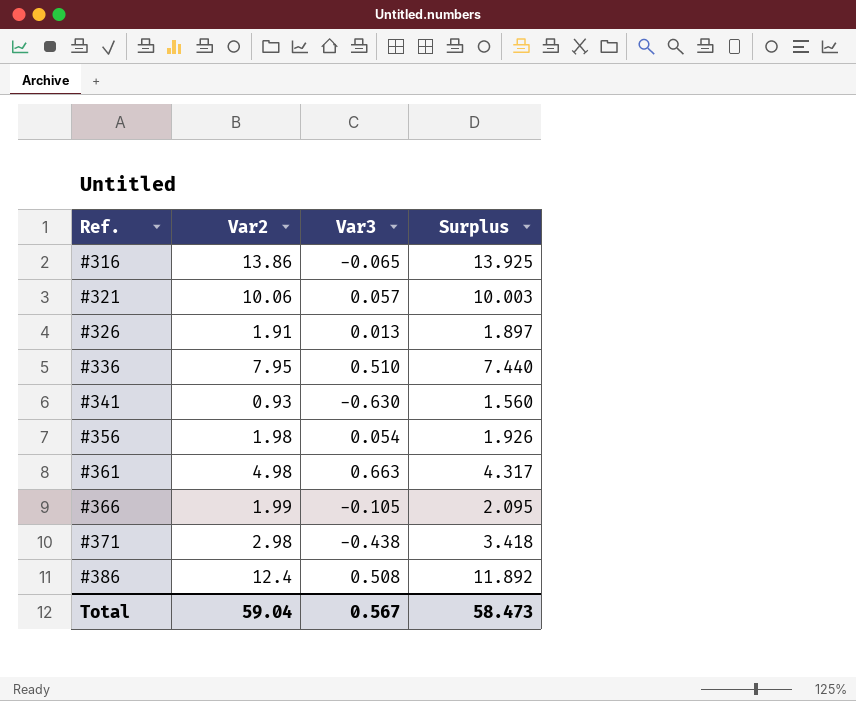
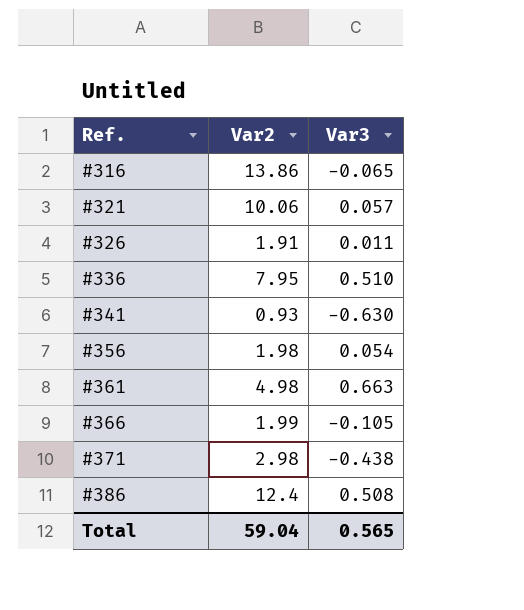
column Surplus | formula: [Var2] - [Var3] -> none
#326 | Var3: 0.013 -> 0.011
Total | Var3: 0.567 -> 0.565

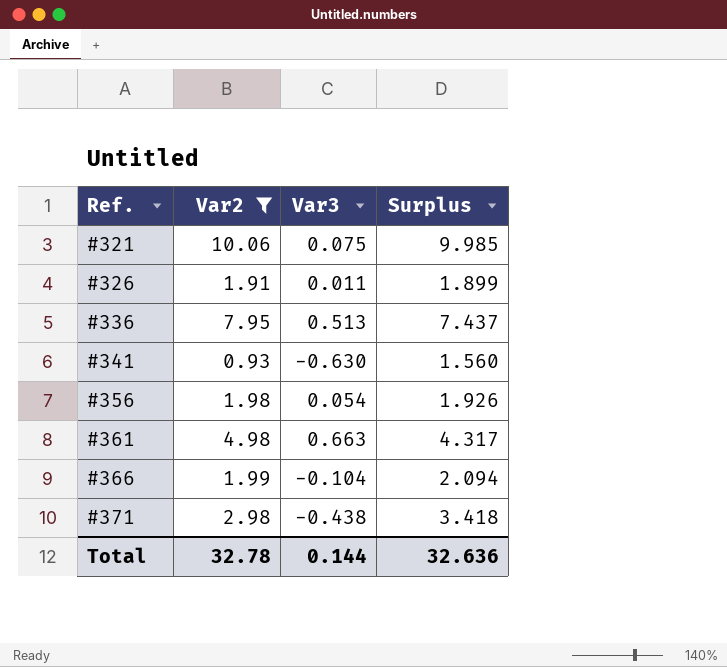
filter: none -> Var2 <= 10.06
column Surplus | formula: none -> [Var2] - [Var3]
#321 | Var3: 0.057 -> 0.075
#336 | Var3: 0.510 -> 0.513
#366 | Var3: -0.105 -> -0.104
Total | Var2: 59.04 -> 32.78
Total | Var3: 0.565 -> 0.144

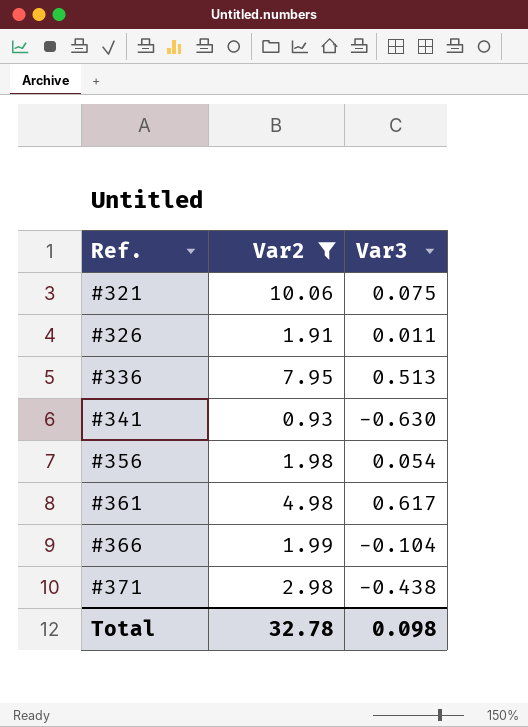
column Surplus | formula: [Var2] - [Var3] -> none
#361 | Var3: 0.663 -> 0.617
Total | Var3: 0.144 -> 0.098

